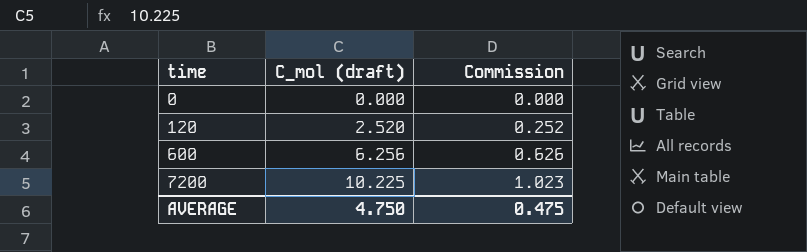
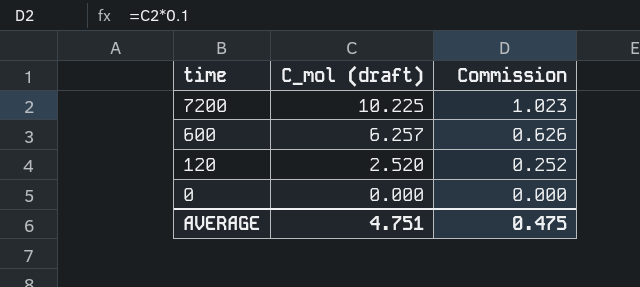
row order: time ascending -> time descending
600 | C_mol (draft): 6.256 -> 6.257
AVERAGE | C_mol (draft): 4.750 -> 4.751

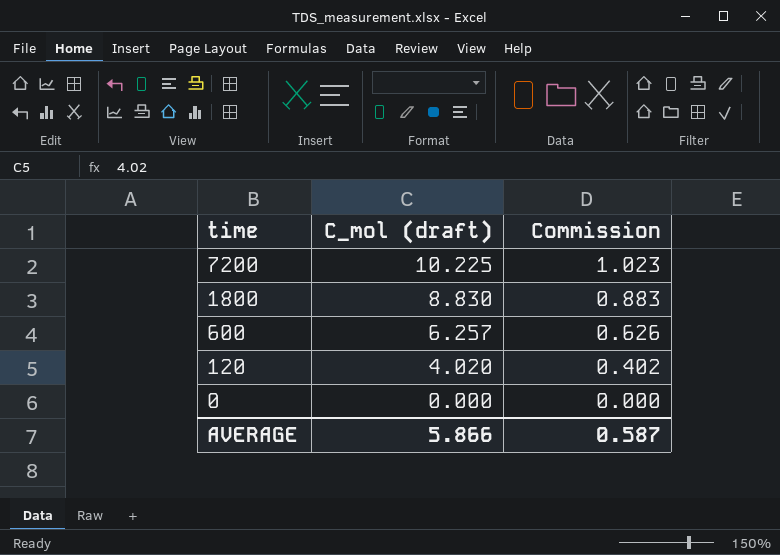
row 1800: none -> 8.830 | 0.883
120 | C_mol (draft): 2.520 -> 4.020
120 | Commission: 0.252 -> 0.402
AVERAGE | C_mol (draft): 4.751 -> 5.866
AVERAGE | Commission: 0.475 -> 0.587

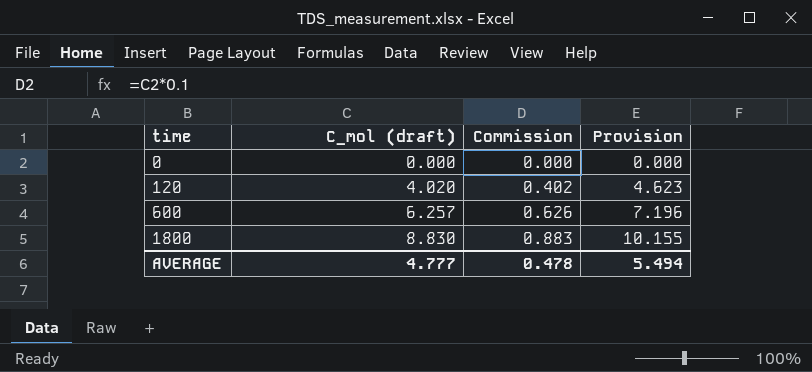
row order: time descending -> time ascending
column Provision | formula: none -> [C_mol (draft)] * 1.15
row 7200: 10.225 | 1.023 -> none
AVERAGE | C_mol (draft): 5.866 -> 4.777
AVERAGE | Commission: 0.587 -> 0.478

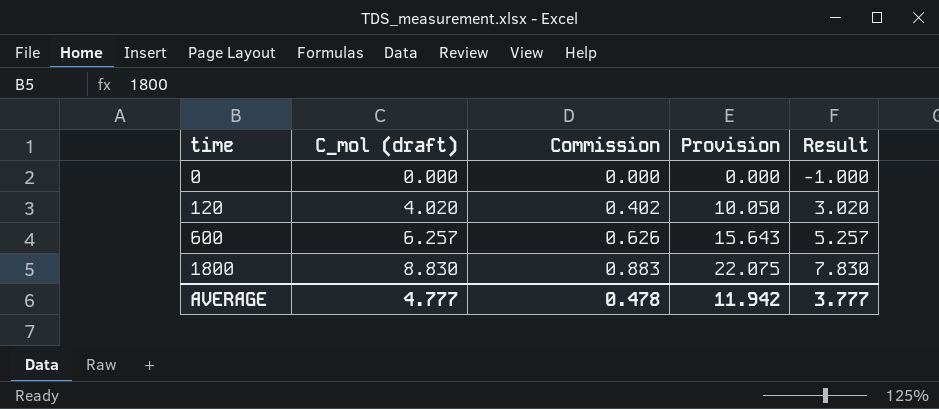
column Provision | formula: [C_mol (draft)] * 1.15 -> [C_mol (draft)] * 2.5
column Result | formula: none -> [C_mol (draft)] - 1
AVERAGE | Provision: 5.494 -> 11.942

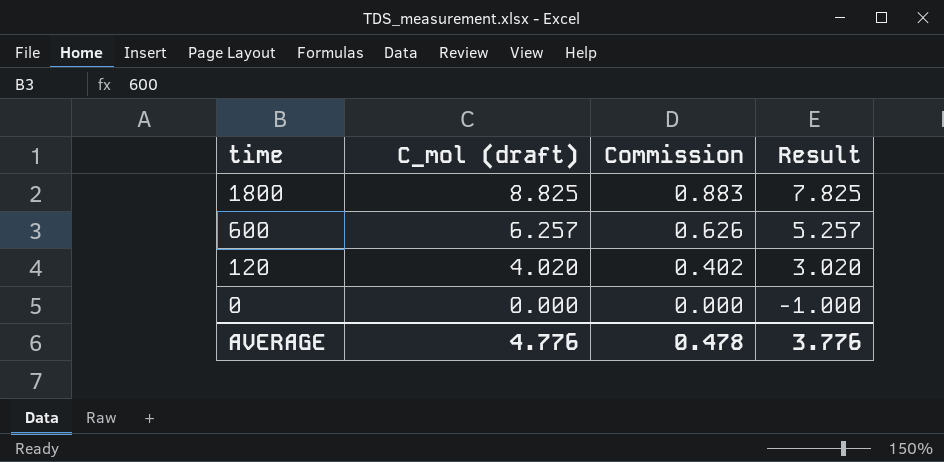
row order: time ascending -> time descending
column Provision | formula: [C_mol (draft)] * 2.5 -> none
1800 | C_mol (draft): 8.830 -> 8.825
1800 | Result: 7.830 -> 7.825
AVERAGE | C_mol (draft): 4.777 -> 4.776
AVERAGE | Result: 3.777 -> 3.776

